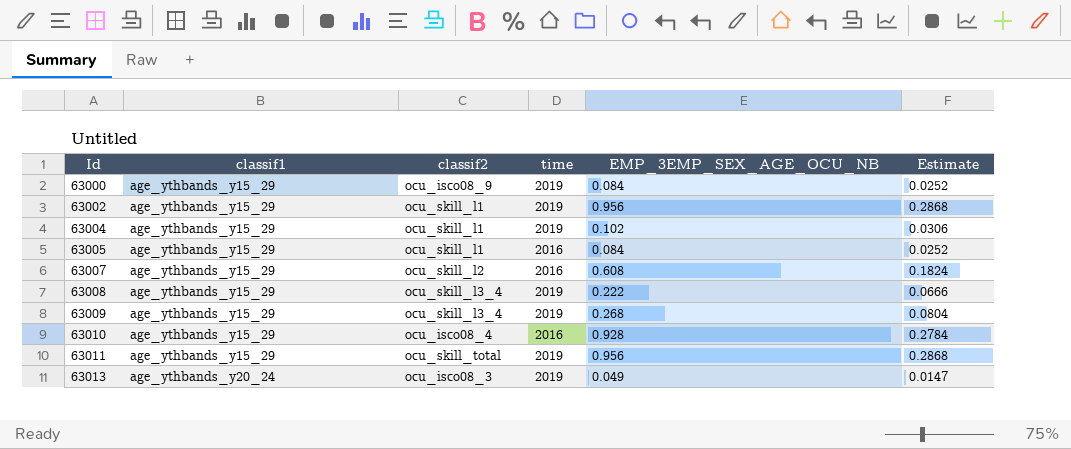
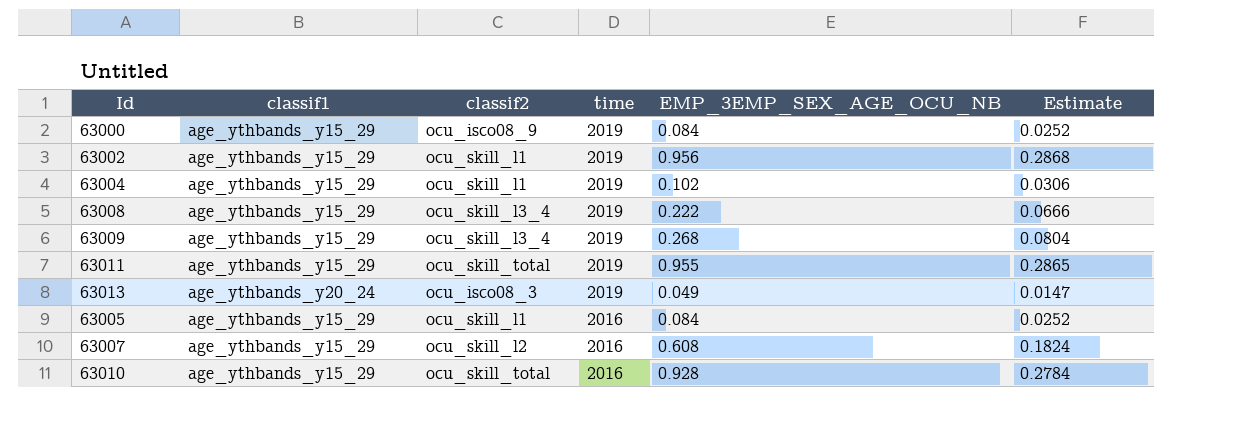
row order: Id ascending -> time descending
63011 | EMP_3EMP_SEX_AGE_OCU_NB: 0.956 -> 0.955
63011 | Estimate: 0.2868 -> 0.2865
63010 | classif2: ocu_isco08_4 -> ocu_skill_total

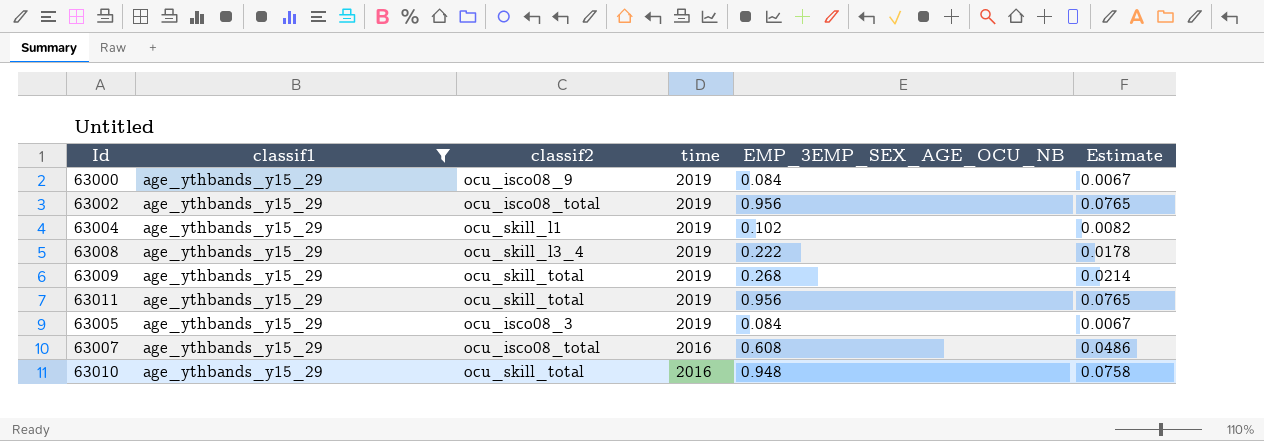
filter: none -> classif1 = age_ythbands_y15_29
column Estimate | formula: [EMP_3EMP_SEX_AGE_OCU_NB] * 0.3 -> [EMP_3EMP_SEX_AGE_OCU_NB] * 0.08
63002 | classif2: ocu_skill_l1 -> ocu_isco08_total
63009 | classif2: ocu_skill_l3_4 -> ocu_skill_total
63011 | EMP_3EMP_SEX_AGE_OCU_NB: 0.955 -> 0.956
63005 | classif2: ocu_skill_l1 -> ocu_isco08_3
63005 | time: 2016 -> 2019
63007 | classif2: ocu_skill_l2 -> ocu_isco08_total
63010 | EMP_3EMP_SEX_AGE_OCU_NB: 0.928 -> 0.948

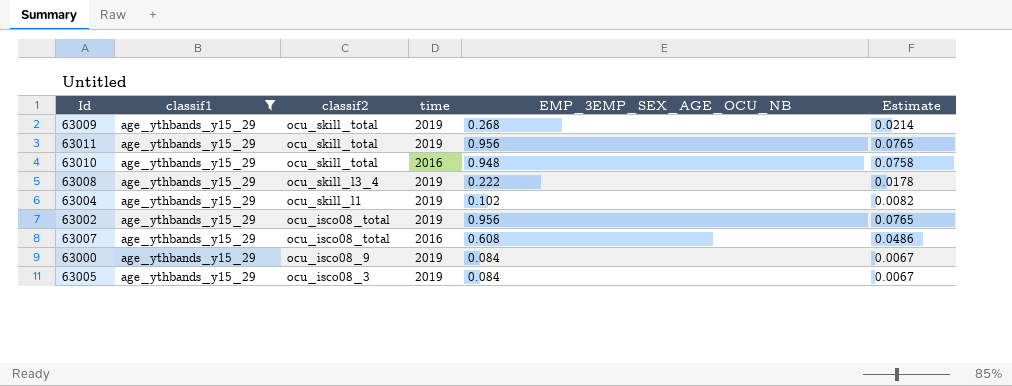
row order: time descending -> classif2 descending

